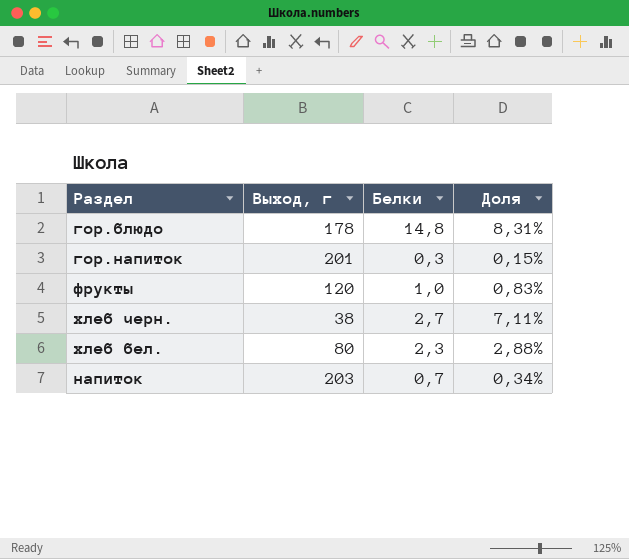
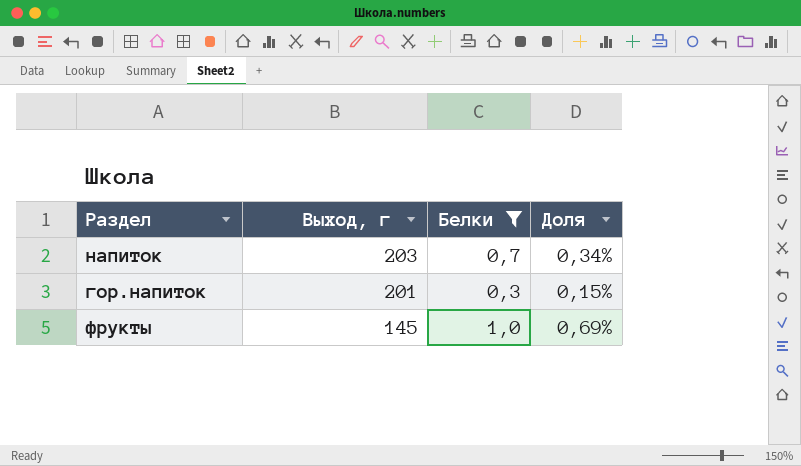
filter: none -> Белки <= 1,0
row order: none -> Выход, г descending
фрукты | Выход, г: 120 -> 145
фрукты | Доля: 0,83% -> 0,69%

